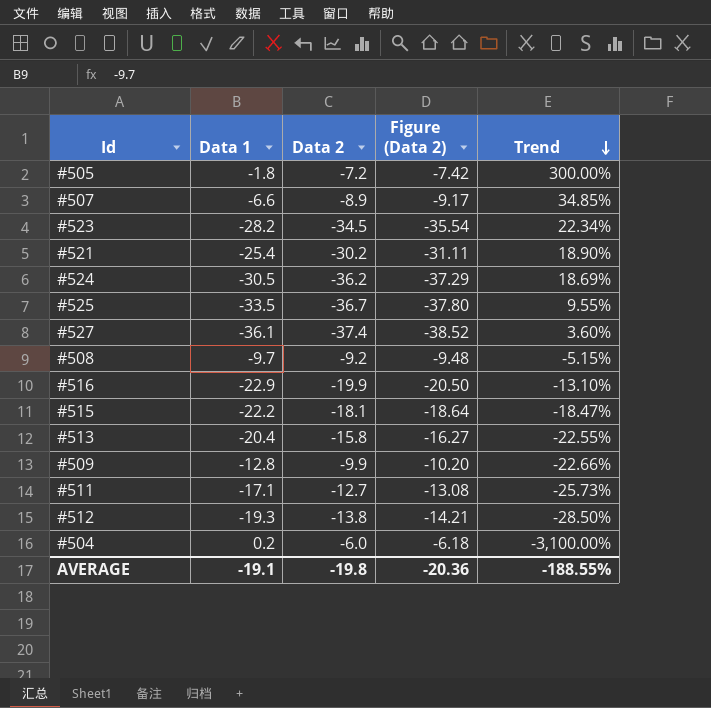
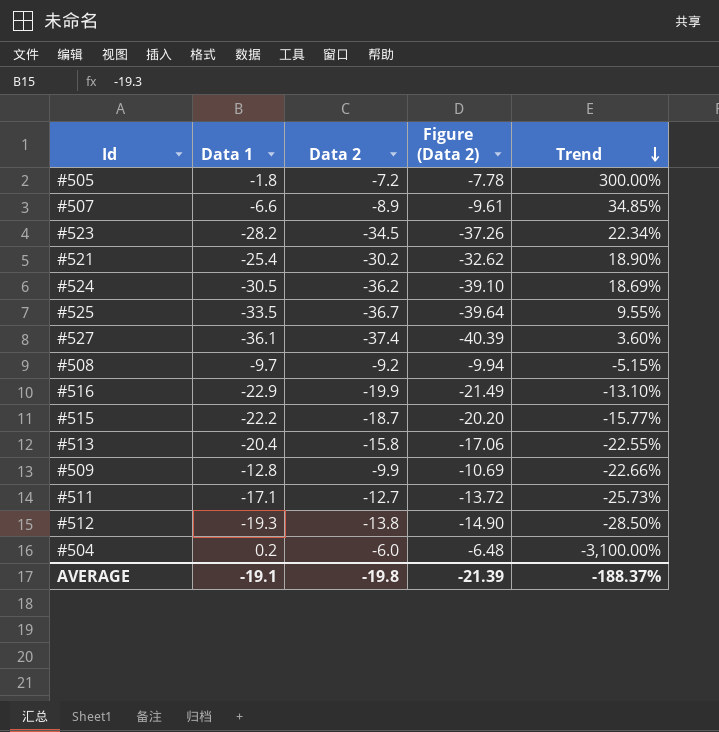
column Figure (Data 2) | formula: [Data 2] * 1.03 -> [Data 2] * 1.08
#515 | Data 2: -18.1 -> -18.7
#515 | Trend: -18.47% -> -15.77%
AVERAGE | Figure (Data 2): -20.36 -> -21.39
AVERAGE | Trend: -188.55% -> -188.37%

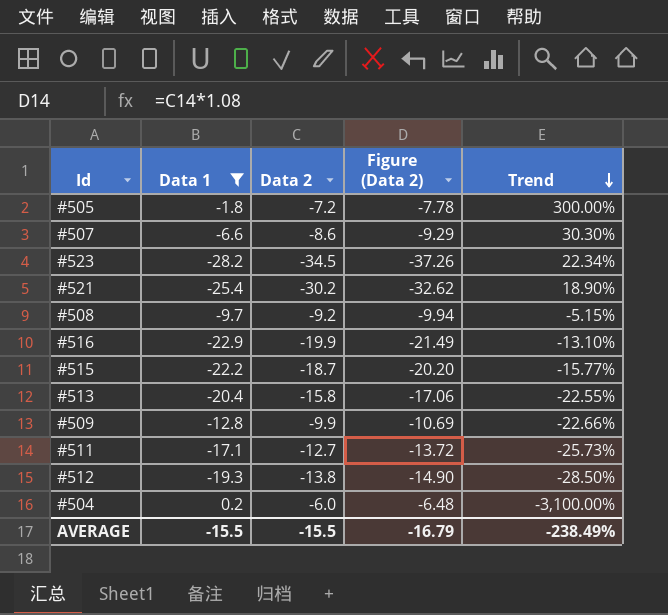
filter: none -> Data 1 >= -28.2
#507 | Data 2: -8.9 -> -8.6
#507 | Figure (Data 2): -9.61 -> -9.29
#507 | Trend: 34.85% -> 30.30%
AVERAGE | Data 1: -19.1 -> -15.5
AVERAGE | Data 2: -19.8 -> -15.5
AVERAGE | Figure (Data 2): -21.39 -> -16.79
AVERAGE | Trend: -188.37% -> -238.49%

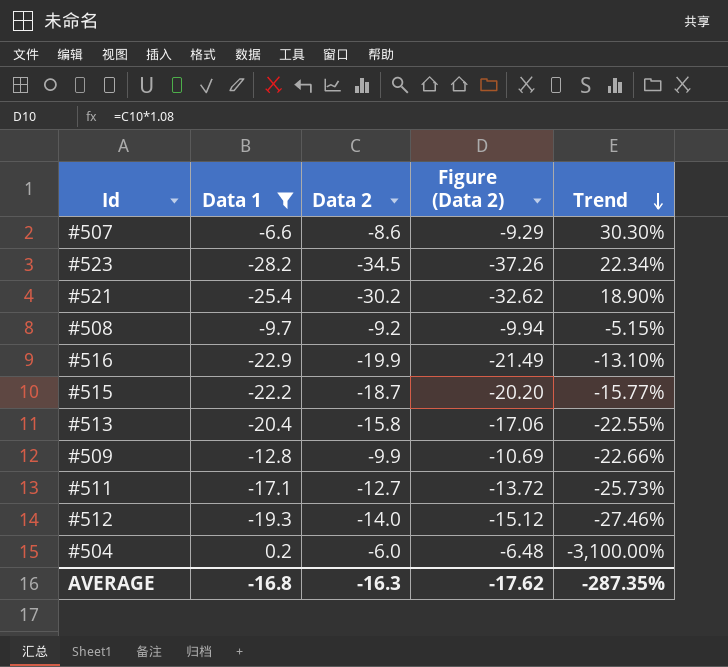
row #505: -1.8 | -7.2 | -7.78 | 300.00% -> none
#512 | Data 2: -13.8 -> -14.0
#512 | Figure (Data 2): -14.90 -> -15.12
#512 | Trend: -28.50% -> -27.46%
AVERAGE | Data 1: -15.5 -> -16.8
AVERAGE | Data 2: -15.5 -> -16.3
AVERAGE | Figure (Data 2): -16.79 -> -17.62
AVERAGE | Trend: -238.49% -> -287.35%

